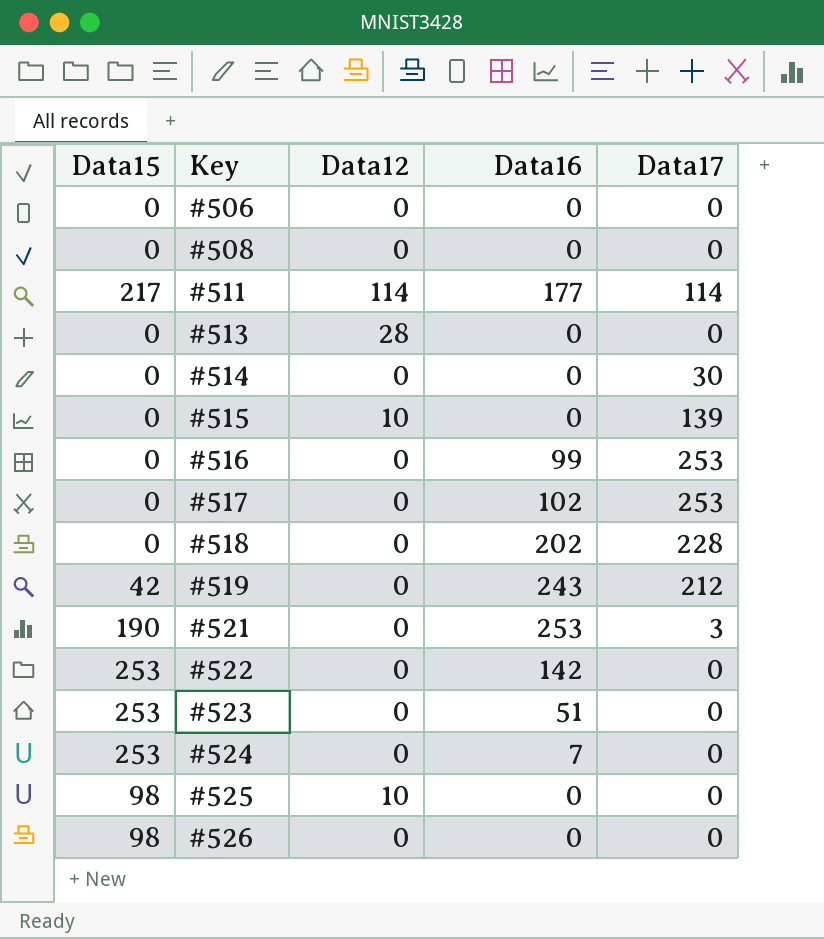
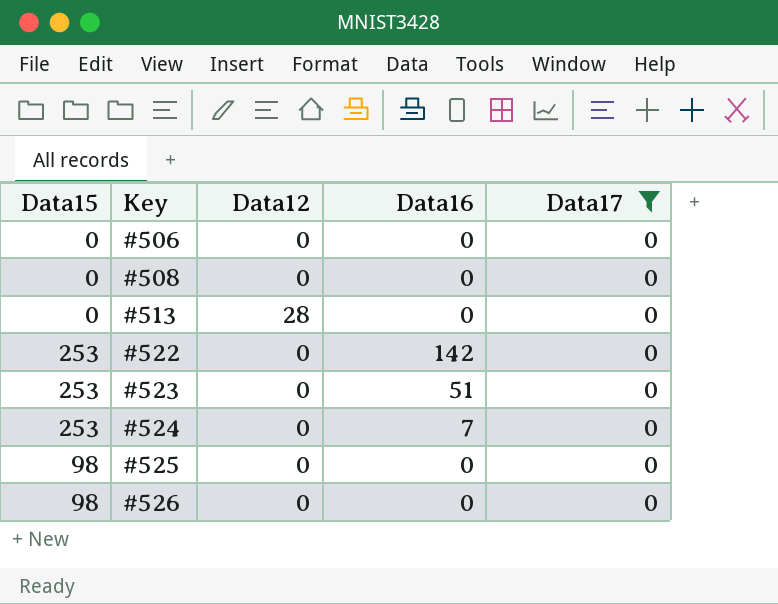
filter: none -> Data17 = 0
#525 | Data12: 10 -> 0

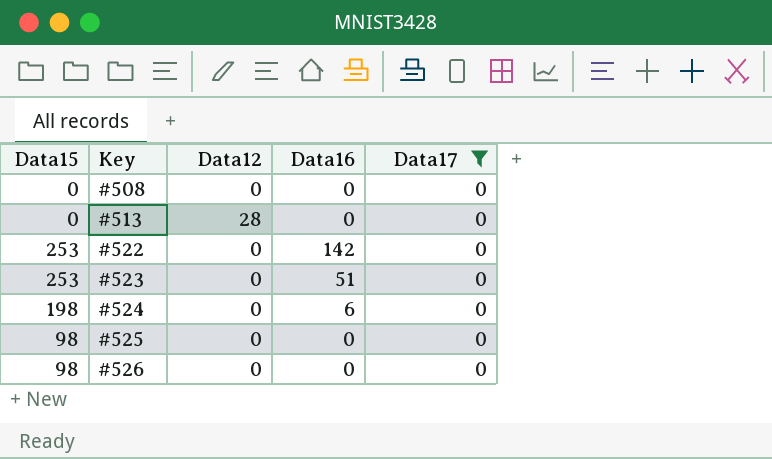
row #506: 0 | 0 | 0 | 0 -> none
#524 | Data15: 253 -> 198
#524 | Data16: 7 -> 6

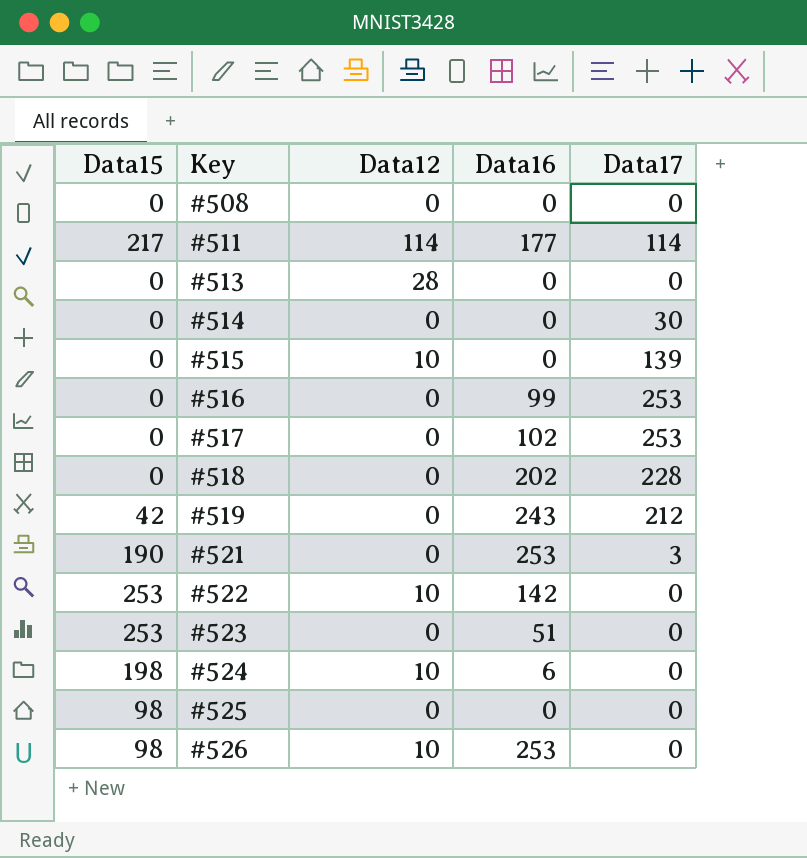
filter: Data17 = 0 -> none
#522 | Data12: 0 -> 10
#524 | Data12: 0 -> 10
#526 | Data12: 0 -> 10
#526 | Data16: 0 -> 253

